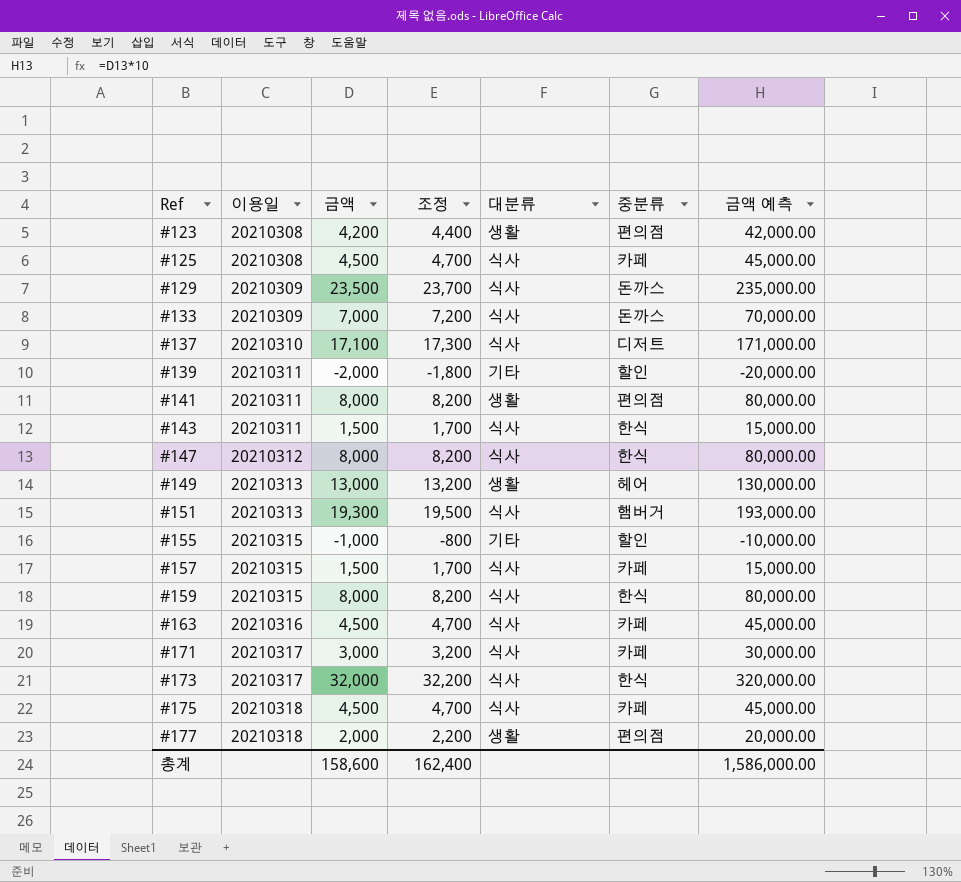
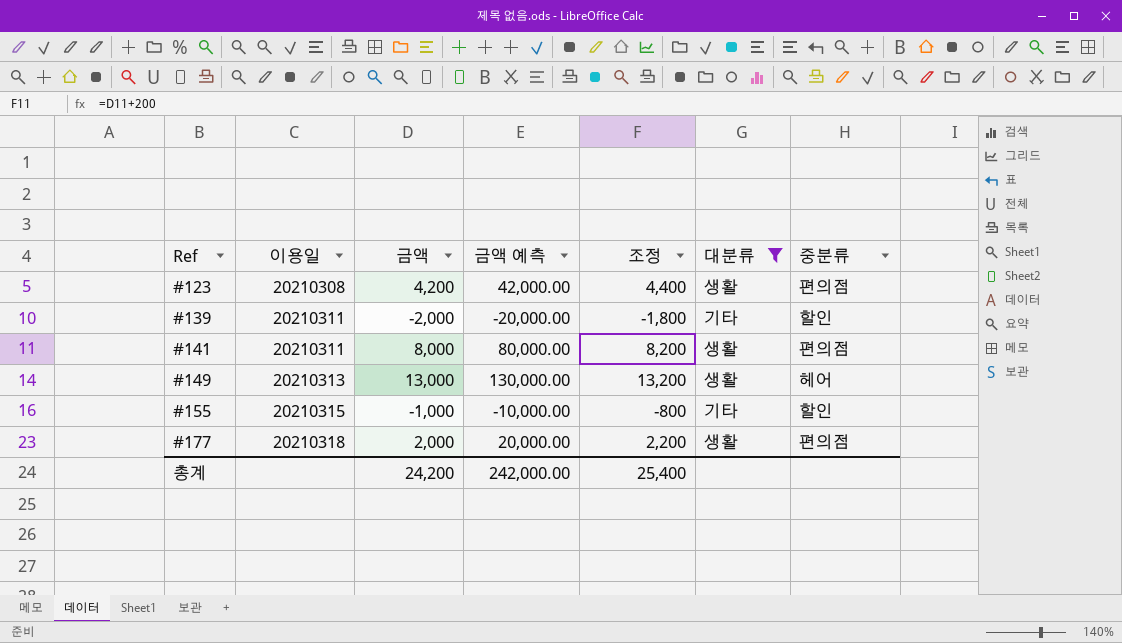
filter: none -> 대분류 != 식사
column 금액 예측 | position: 7 -> 4
총계 | 금액: 158,600 -> 24,200
총계 | 금액 예측: 1,586,000.00 -> 242,000.00
총계 | 조정: 162,400 -> 25,400

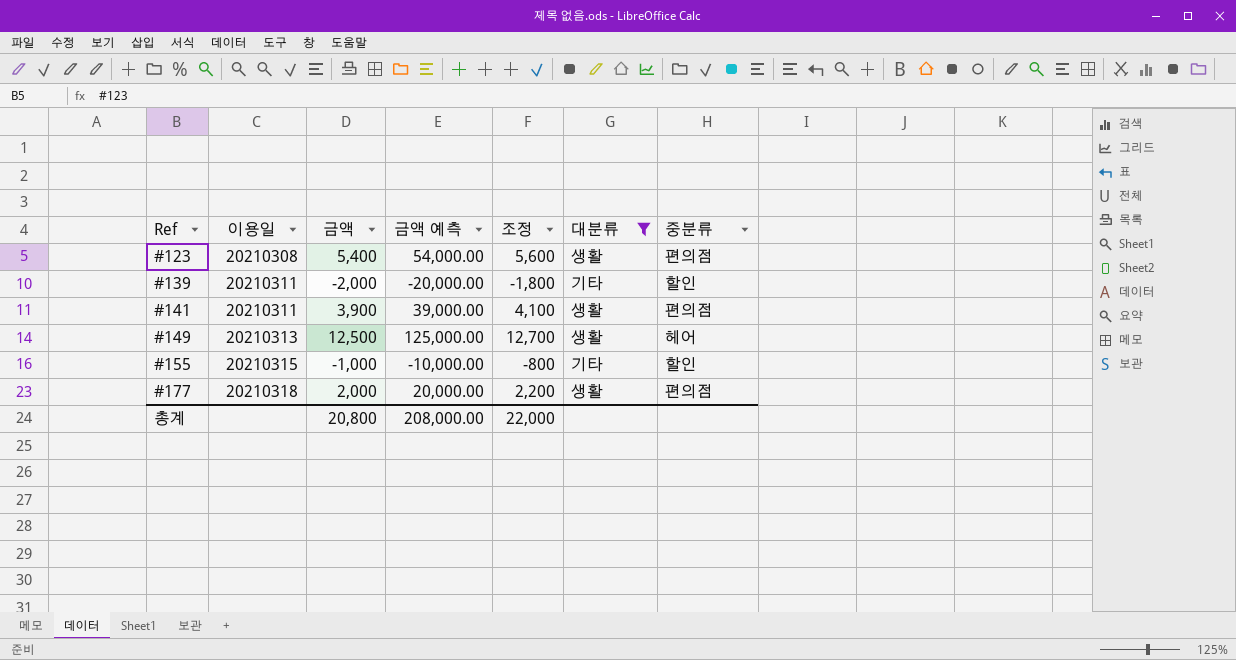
#123 | 금액: 4,200 -> 5,400
#123 | 금액 예측: 42,000.00 -> 54,000.00
#123 | 조정: 4,400 -> 5,600
#141 | 금액: 8,000 -> 3,900
#141 | 금액 예측: 80,000.00 -> 39,000.00
#141 | 조정: 8,200 -> 4,100
#149 | 금액: 13,000 -> 12,500
#149 | 금액 예측: 130,000.00 -> 125,000.00
#149 | 조정: 13,200 -> 12,700
총계 | 금액: 24,200 -> 20,800
총계 | 금액 예측: 242,000.00 -> 208,000.00
총계 | 조정: 25,400 -> 22,000

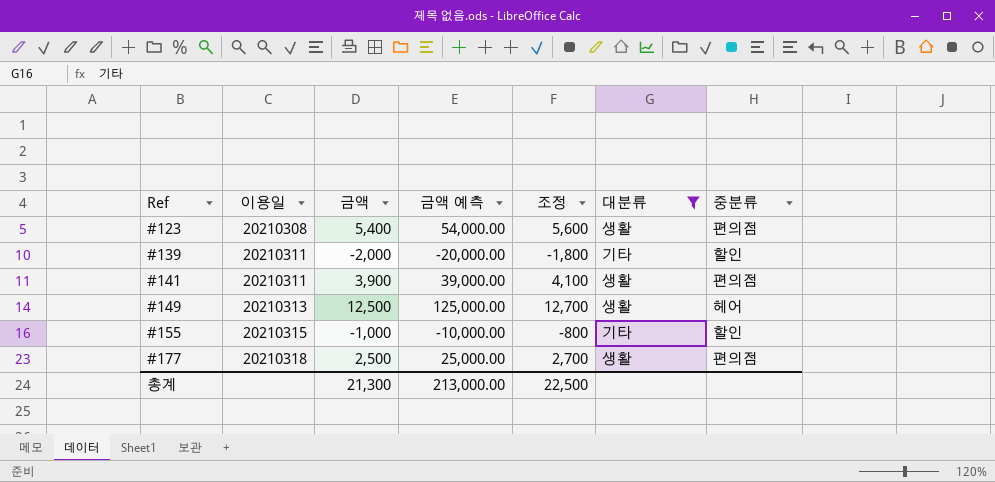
#177 | 금액: 2,000 -> 2,500
#177 | 금액 예측: 20,000.00 -> 25,000.00
#177 | 조정: 2,200 -> 2,700
총계 | 금액: 20,800 -> 21,300
총계 | 금액 예측: 208,000.00 -> 213,000.00
총계 | 조정: 22,000 -> 22,500

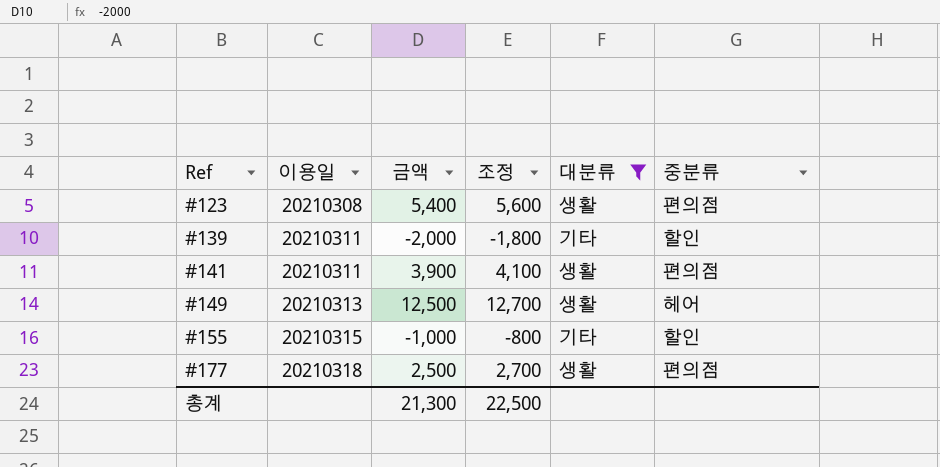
column 금액 예측 | formula: [금액] * 10 -> none

